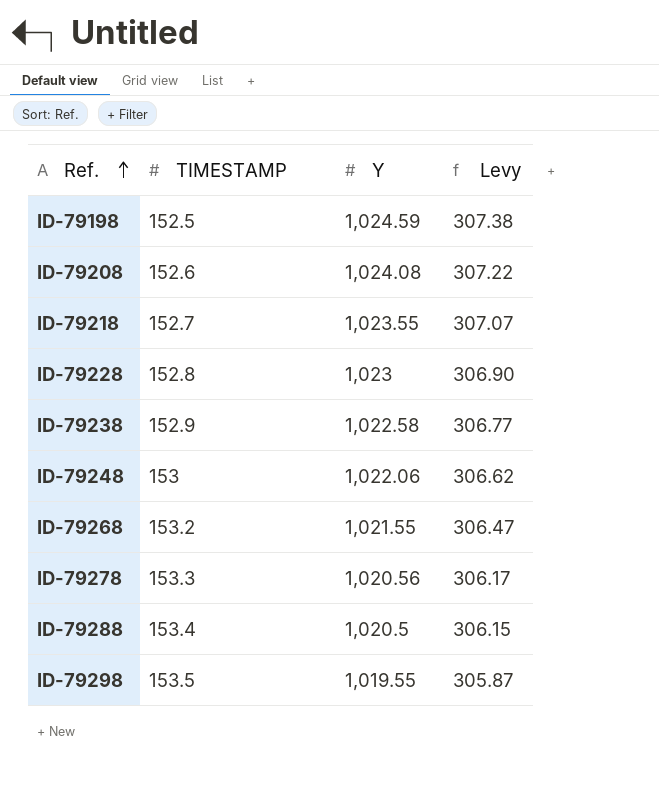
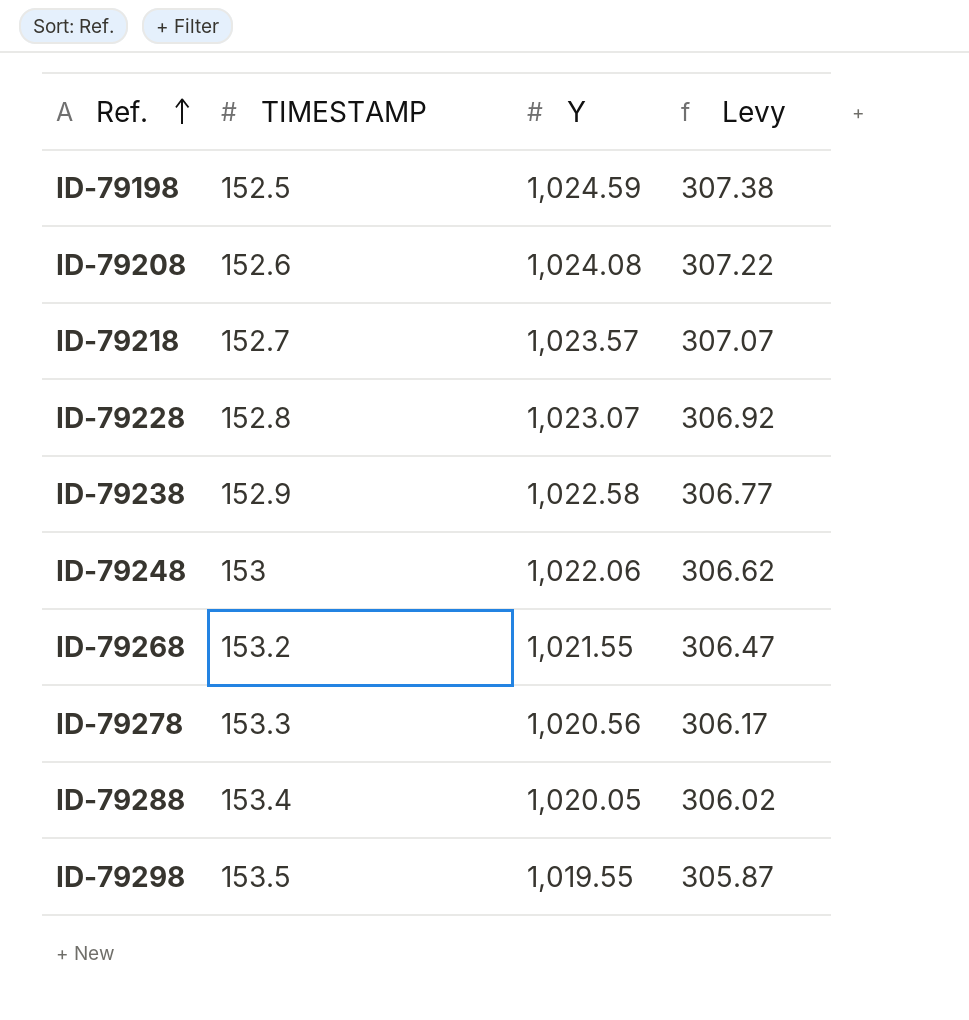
ID-79218 | Y: 1,023.55 -> 1,023.57
ID-79228 | Y: 1,023 -> 1,023.07
ID-79228 | Levy: 306.90 -> 306.92
ID-79288 | Y: 1,020.5 -> 1,020.05
ID-79288 | Levy: 306.15 -> 306.02

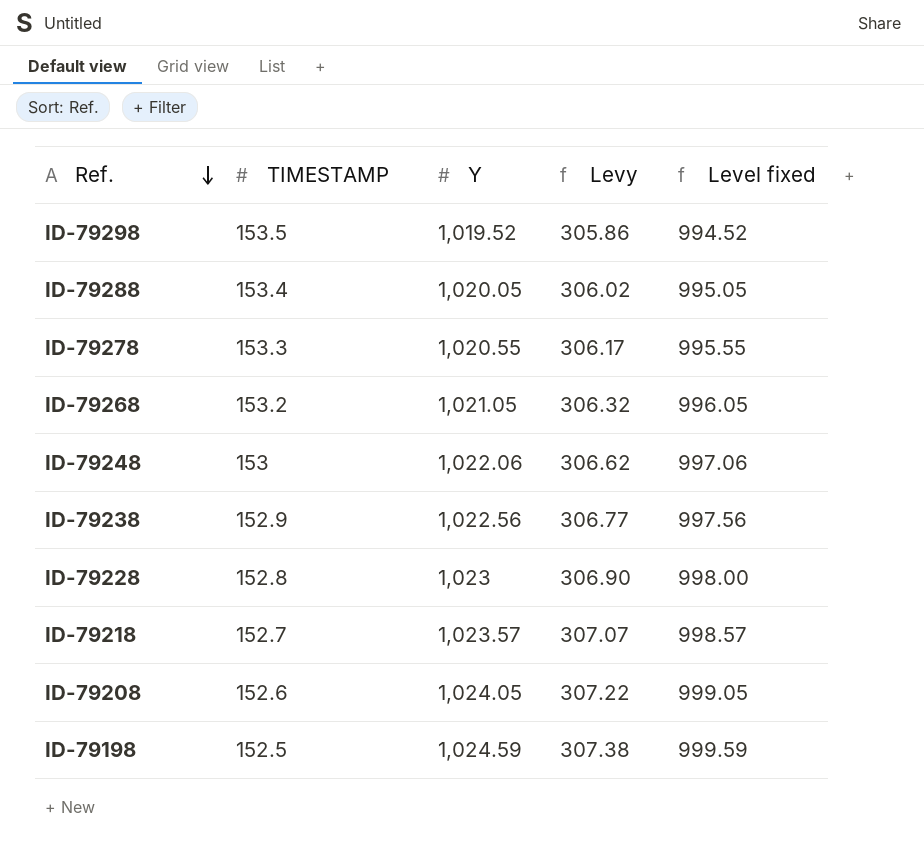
row order: Ref. ascending -> Ref. descending
column Level fixed | formula: none -> [Y] - 25
ID-79298 | Y: 1,019.55 -> 1,019.52
ID-79298 | Levy: 305.87 -> 305.86
ID-79278 | Y: 1,020.56 -> 1,020.55
ID-79268 | Y: 1,021.55 -> 1,021.05
ID-79268 | Levy: 306.47 -> 306.32
ID-79238 | Y: 1,022.58 -> 1,022.56
ID-79228 | Y: 1,023.07 -> 1,023
ID-79228 | Levy: 306.92 -> 306.90
ID-79208 | Y: 1,024.08 -> 1,024.05

